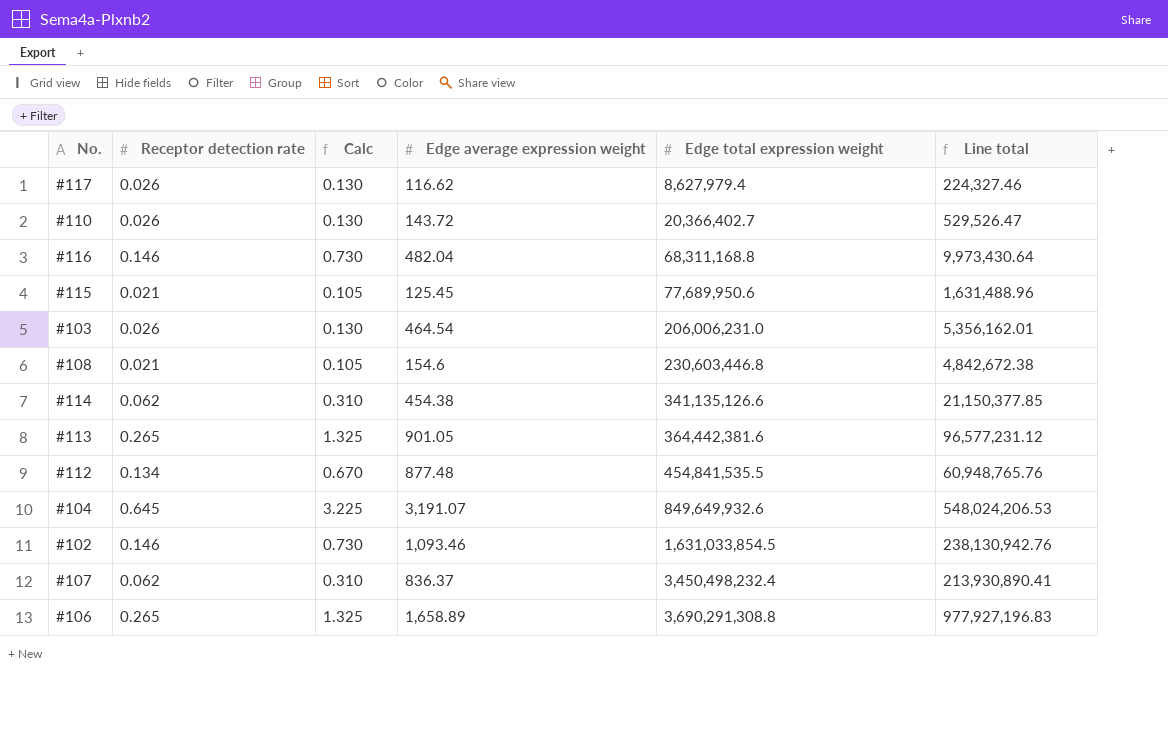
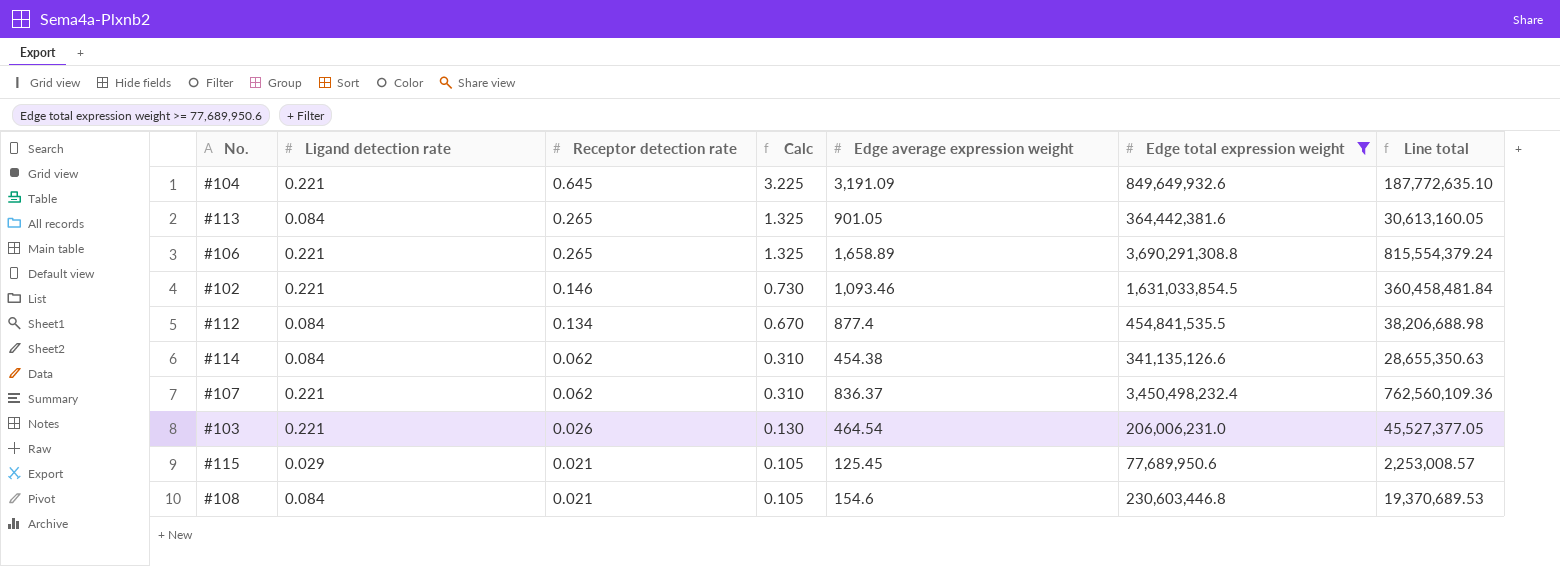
filter: none -> Edge total expression weight >= 77,689,950.6
row order: Edge total expression weight ascending -> Receptor detection rate descending
column Ligand detection rate | position: none -> 2
column Line total | formula: [Receptor detection rate] * [Edge total expression weight] -> [Ligand detection rate] * [Edge total expression weight]
#104 | Edge average expression weight: 3,191.07 -> 3,191.09
#112 | Edge average expression weight: 877.48 -> 877.4

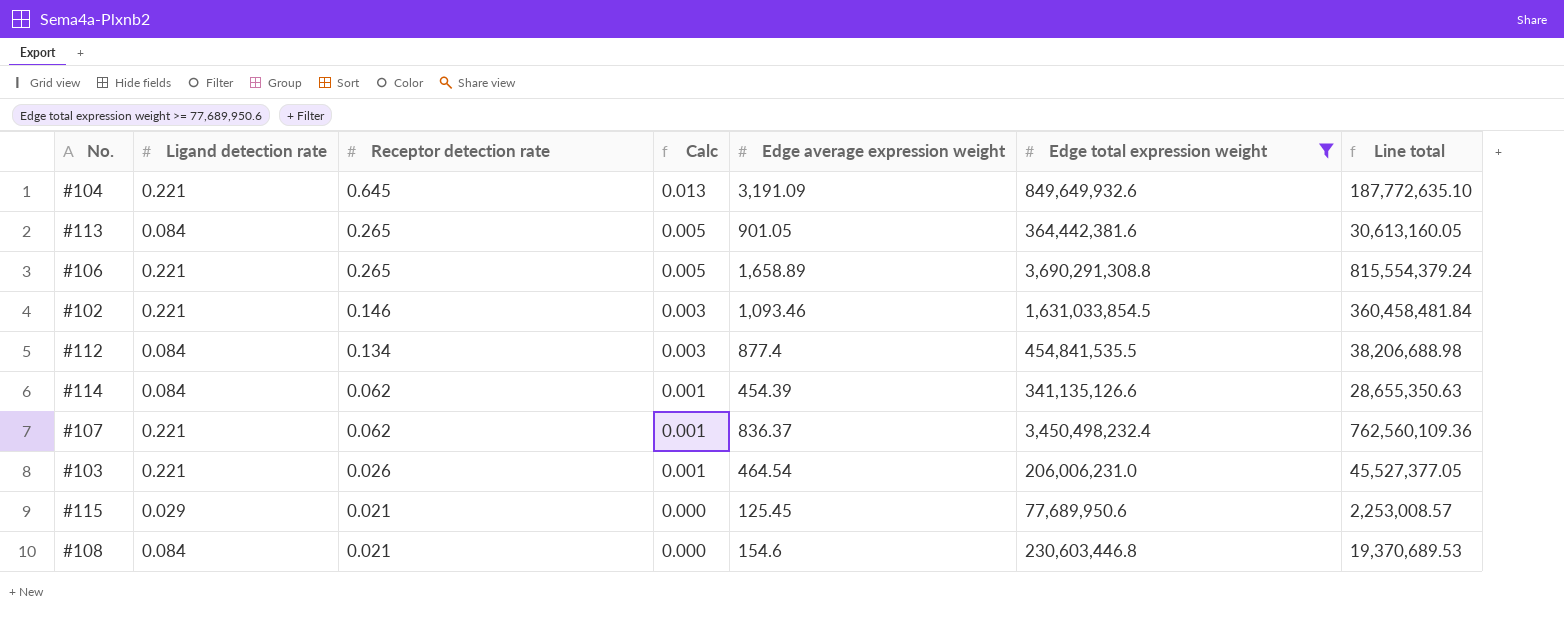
column Calc | formula: [Receptor detection rate] * 5 -> [Receptor detection rate] * 0.02
#114 | Edge average expression weight: 454.38 -> 454.39

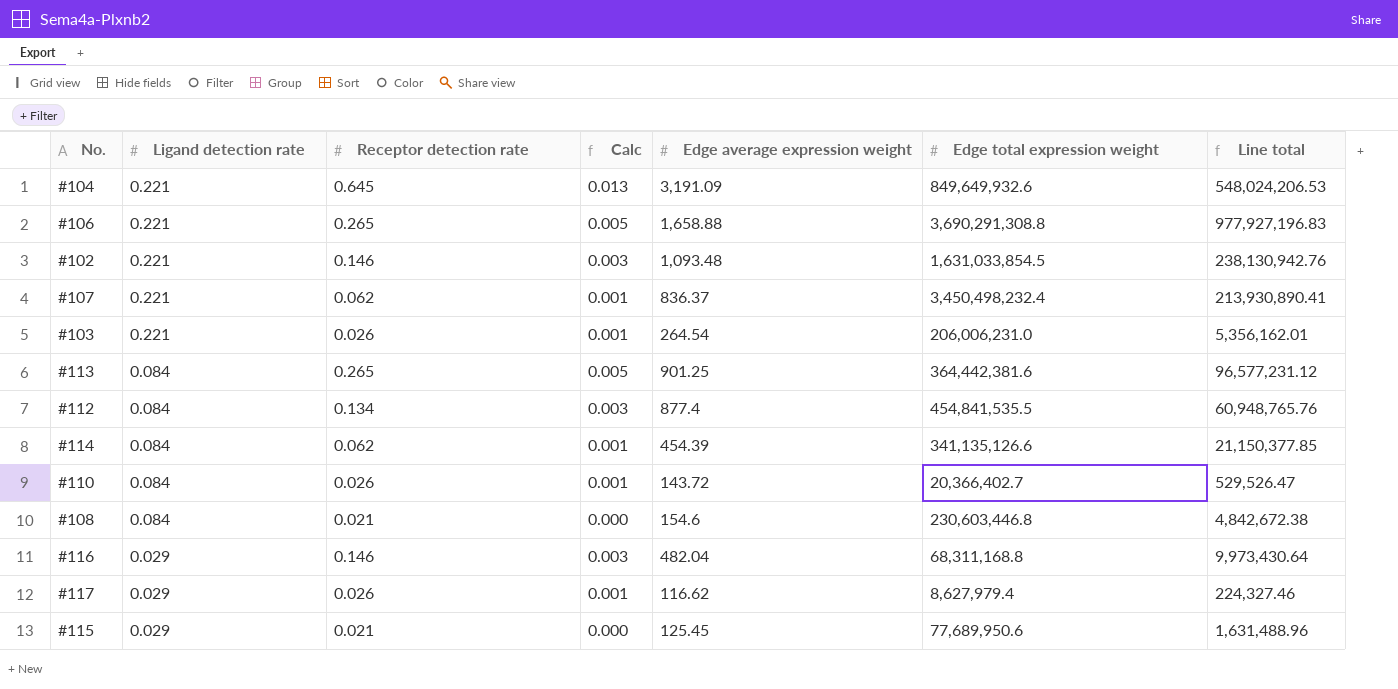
filter: Edge total expression weight >= 77,689,950.6 -> none
row order: Receptor detection rate descending -> Ligand detection rate descending
column Line total | formula: [Ligand detection rate] * [Edge total expression weight] -> [Receptor detection rate] * [Edge total expression weight]
#106 | Edge average expression weight: 1,658.89 -> 1,658.88
#102 | Edge average expression weight: 1,093.46 -> 1,093.48
#103 | Edge average expression weight: 464.54 -> 264.54
#113 | Edge average expression weight: 901.05 -> 901.25

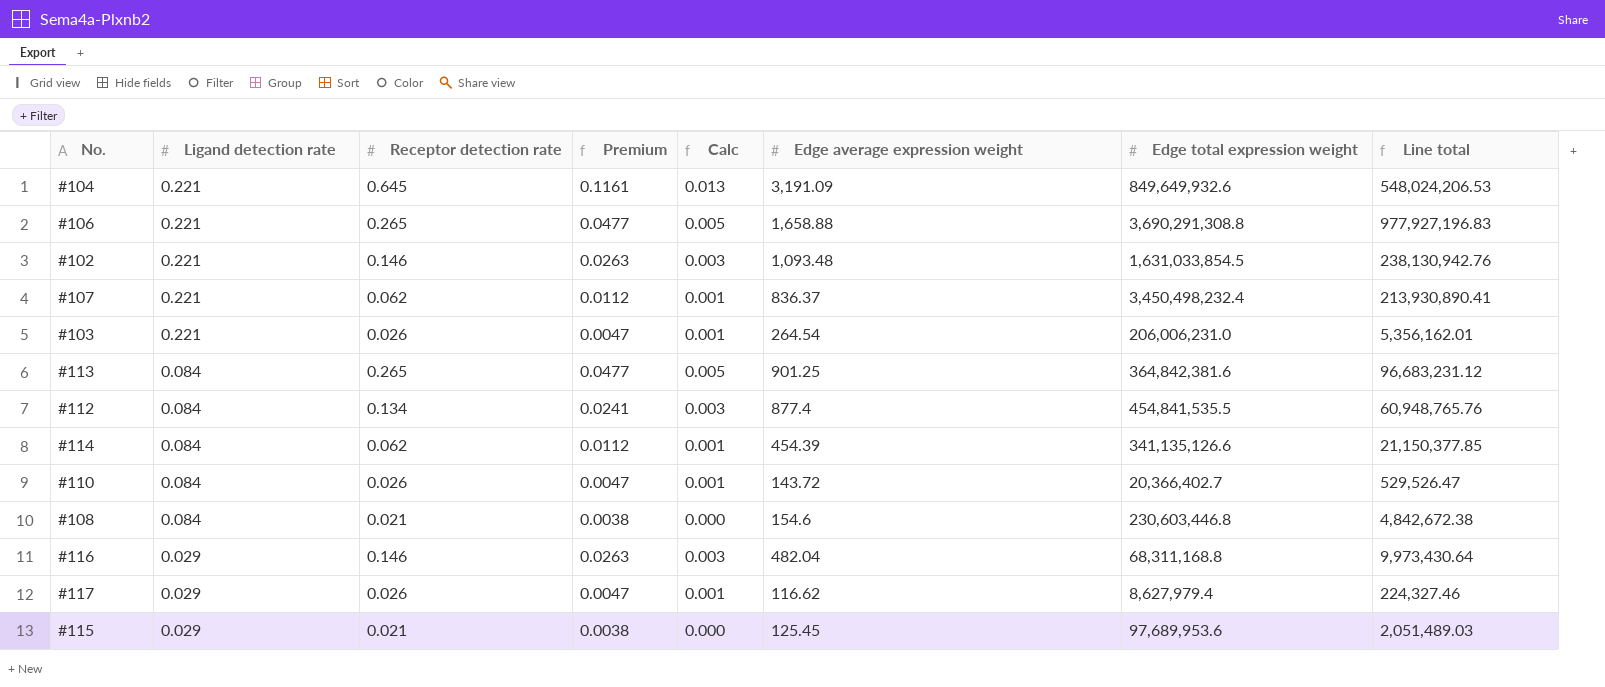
column Premium | formula: none -> [Receptor detection rate] * 0.18
#113 | Edge total expression weight: 364,442,381.6 -> 364,842,381.6
#113 | Line total: 96,577,231.12 -> 96,683,231.12
#115 | Edge total expression weight: 77,689,950.6 -> 97,689,953.6
#115 | Line total: 1,631,488.96 -> 2,051,489.03

